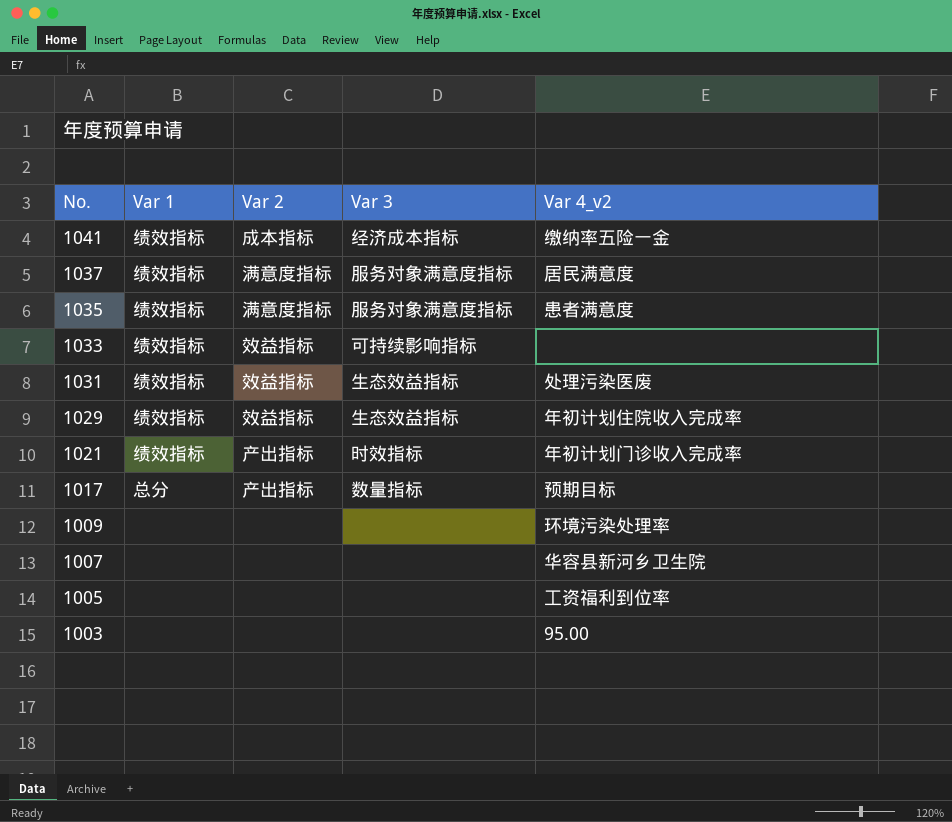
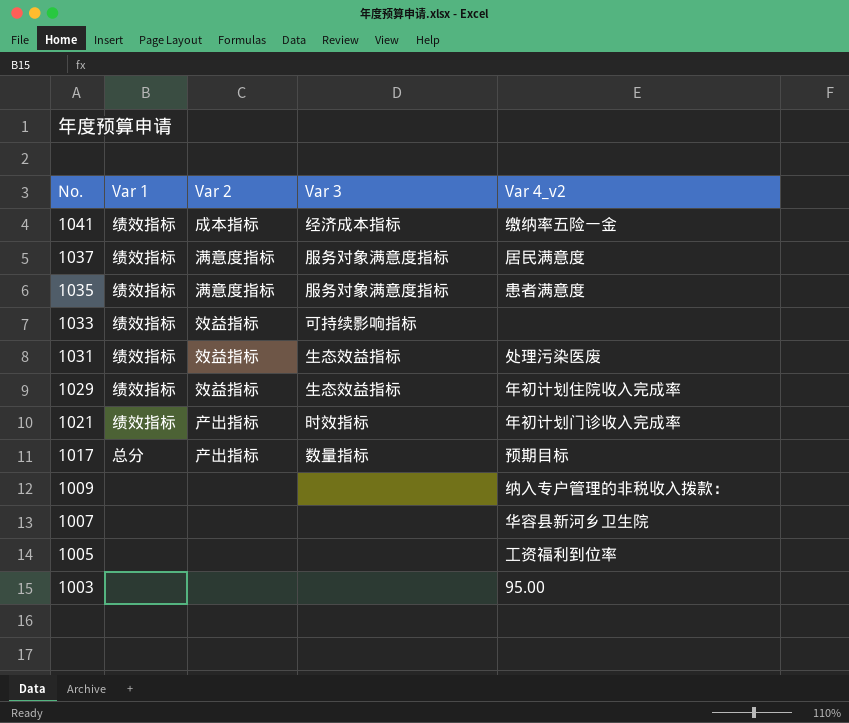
1009 | Var 4_v2: 环境污染处理率 -> 纳入专户管理的非税收入拨款：

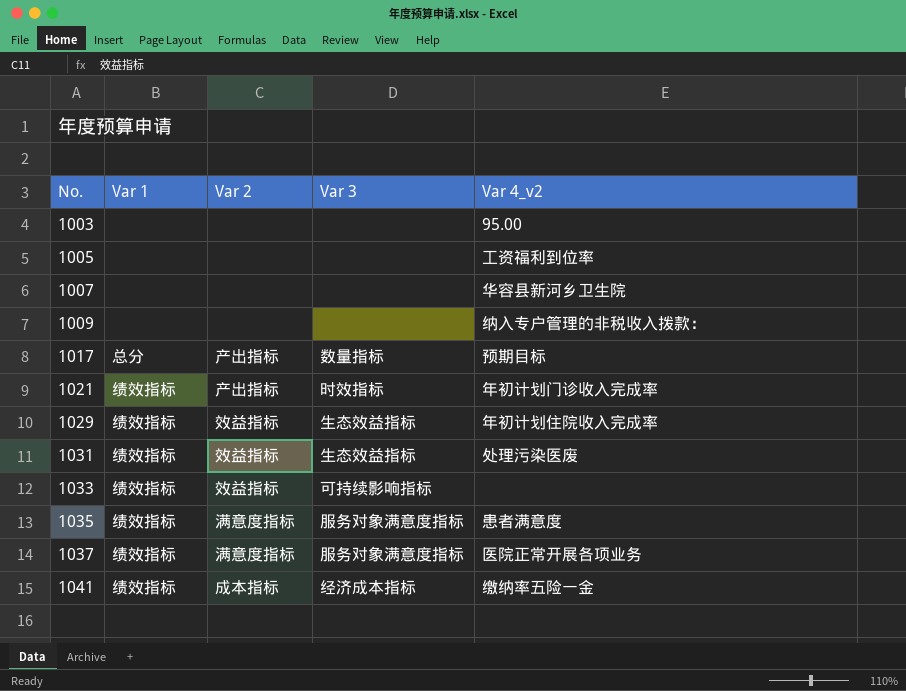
row order: No. descending -> No. ascending
1037 | Var 4_v2: 居民满意度 -> 医院正常开展各项业务

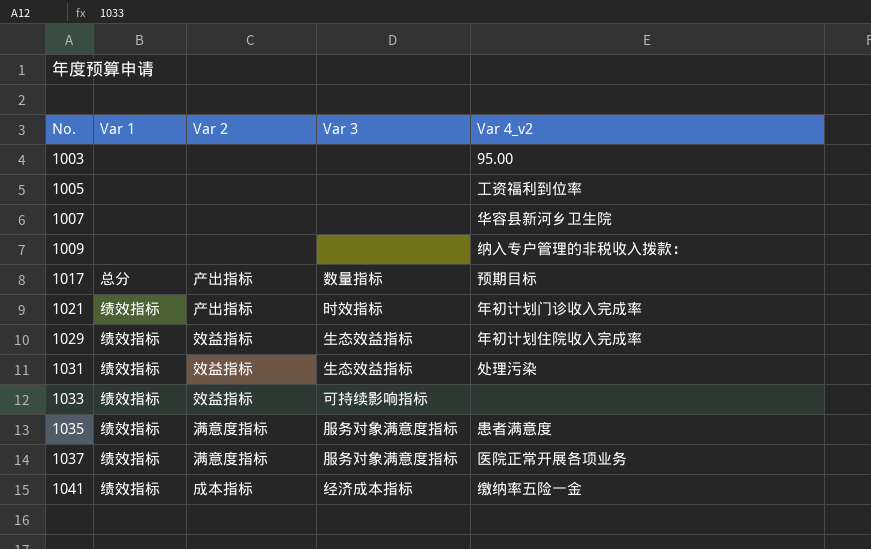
1031 | Var 4_v2: 处理污染医废 -> 处理污染

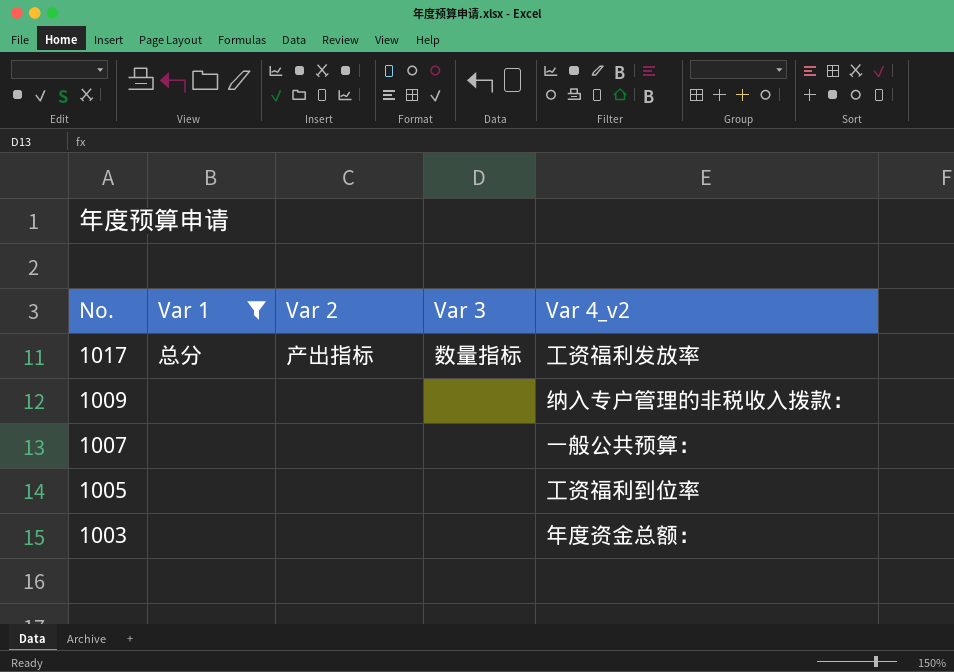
filter: none -> Var 1 != 绩效指标
row order: No. ascending -> No. descending
1017 | Var 4_v2: 预期目标 -> 工资福利发放率
1007 | Var 4_v2: 华容县新河乡卫生院 -> 一般公共预算：
1003 | Var 4_v2: 95.00 -> 年度资金总额：

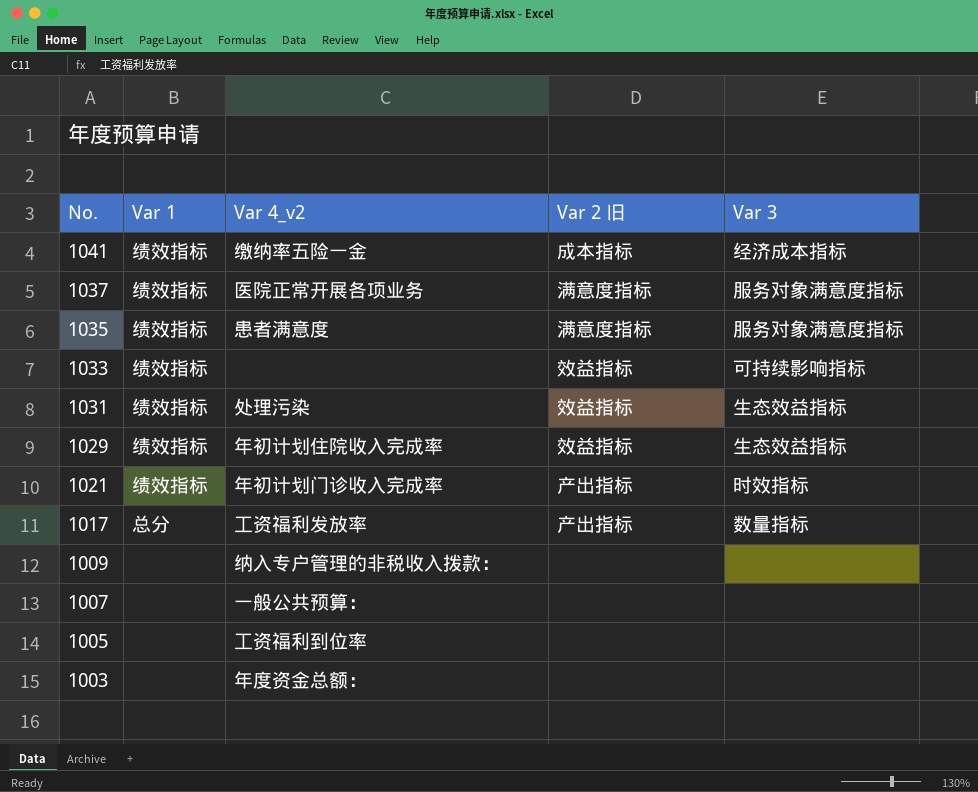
filter: Var 1 != 绩效指标 -> none
column Var 4_v2 | position: 5 -> 3
column name: Var 2 -> Var 2 旧

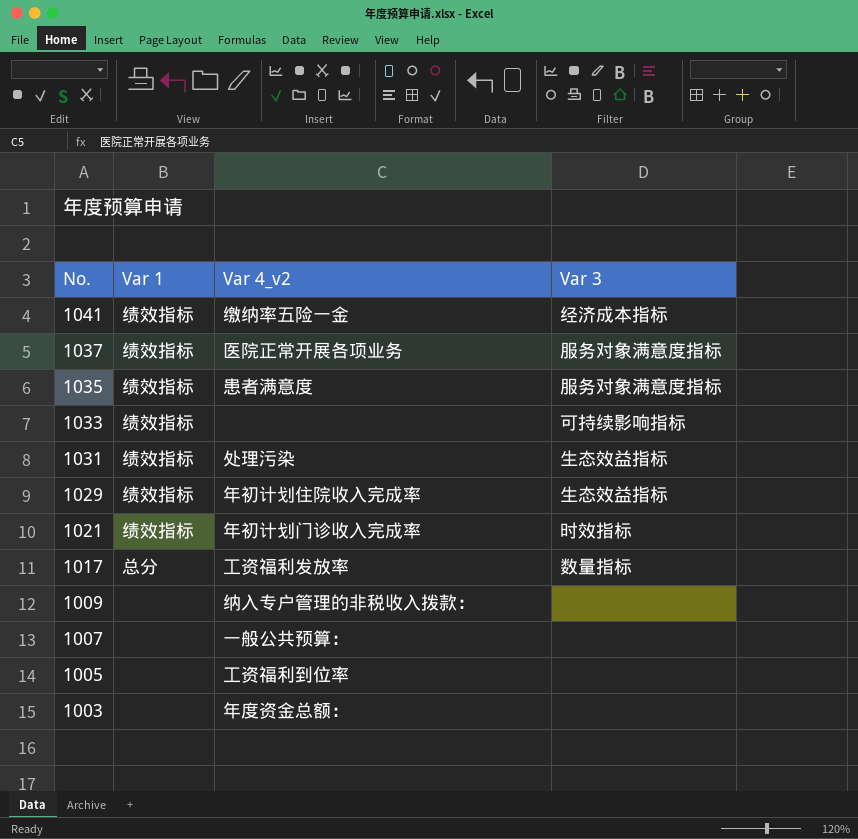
column Var 2 旧 | position: 4 -> none

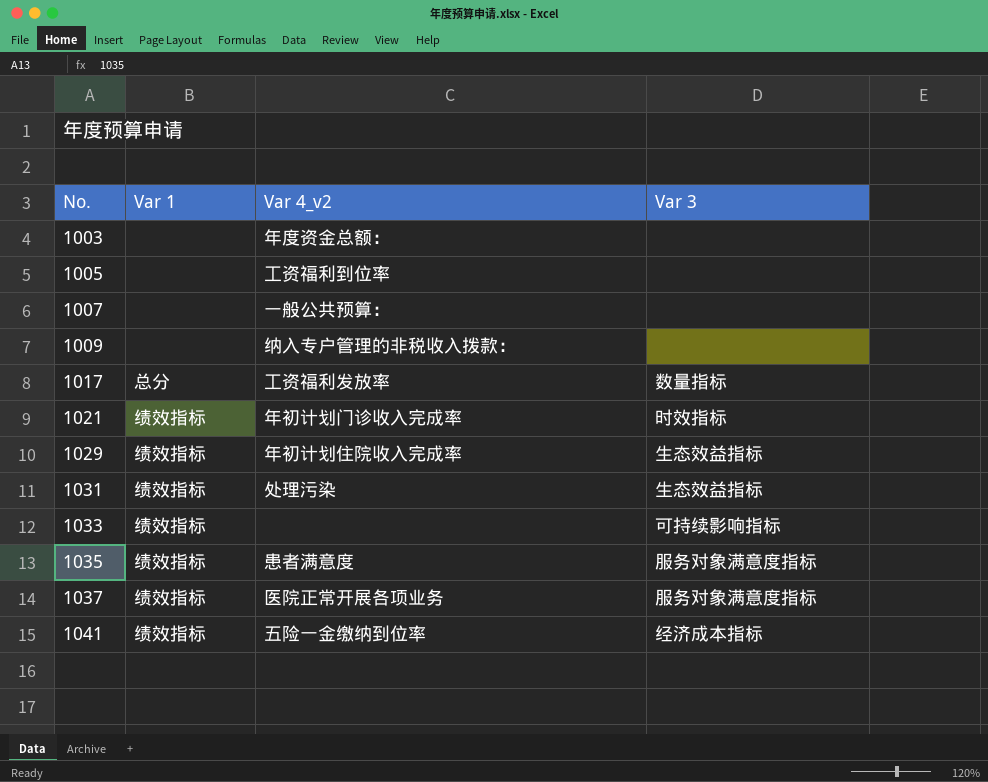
row order: No. descending -> No. ascending
1041 | Var 4_v2: 缴纳率五险一金 -> 五险一金缴纳到位率

